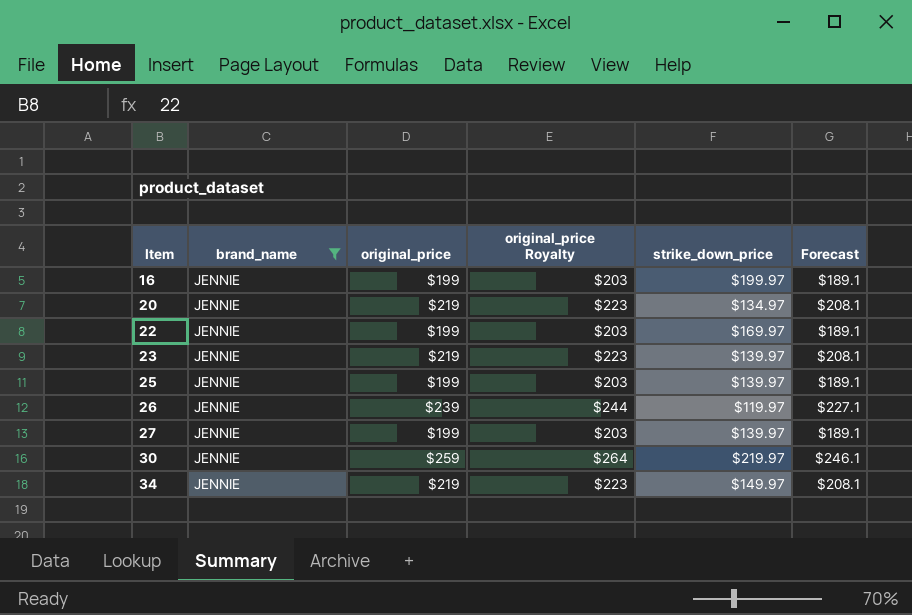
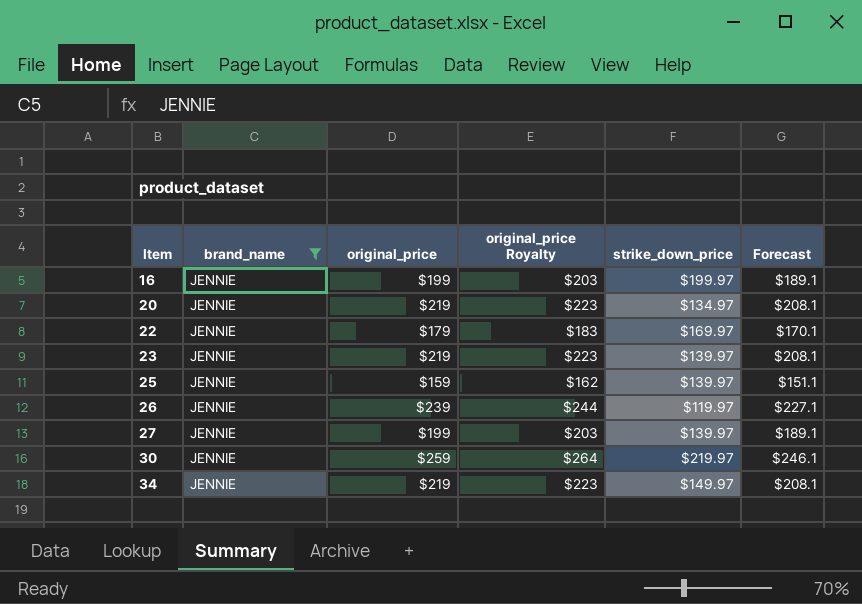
22 | original_price: $199 -> $179
22 | original_price Royalty: $203 -> $183
22 | Forecast: $189.1 -> $170.1
25 | original_price: $199 -> $159
25 | original_price Royalty: $203 -> $162
25 | Forecast: $189.1 -> $151.1

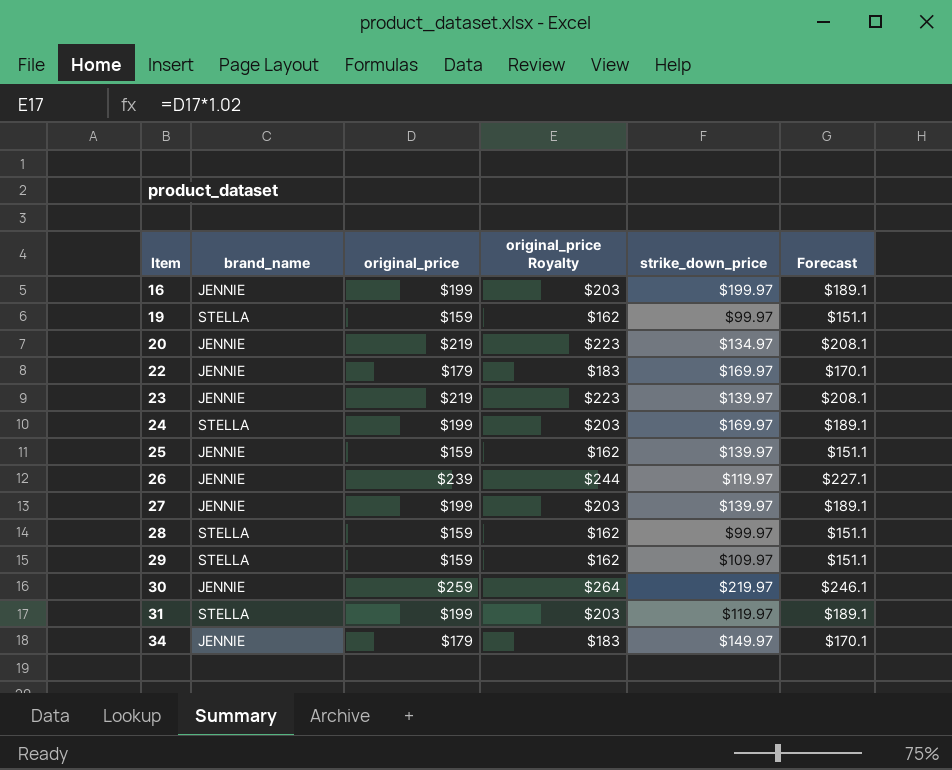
filter: brand_name = JENNIE -> none
34 | original_price: $219 -> $179
34 | original_price Royalty: $223 -> $183
34 | Forecast: $208.1 -> $170.1

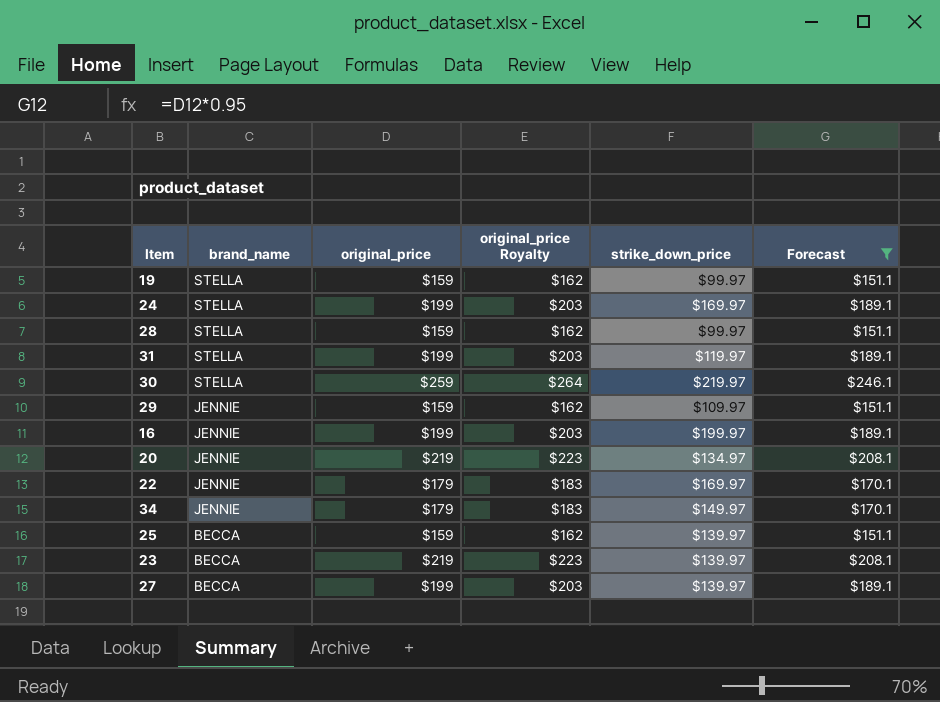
filter: none -> Forecast != $227.1
row order: Item ascending -> brand_name descending
30 | brand_name: JENNIE -> STELLA
29 | brand_name: STELLA -> JENNIE
25 | brand_name: JENNIE -> BECCA
23 | brand_name: JENNIE -> BECCA
27 | brand_name: JENNIE -> BECCA

